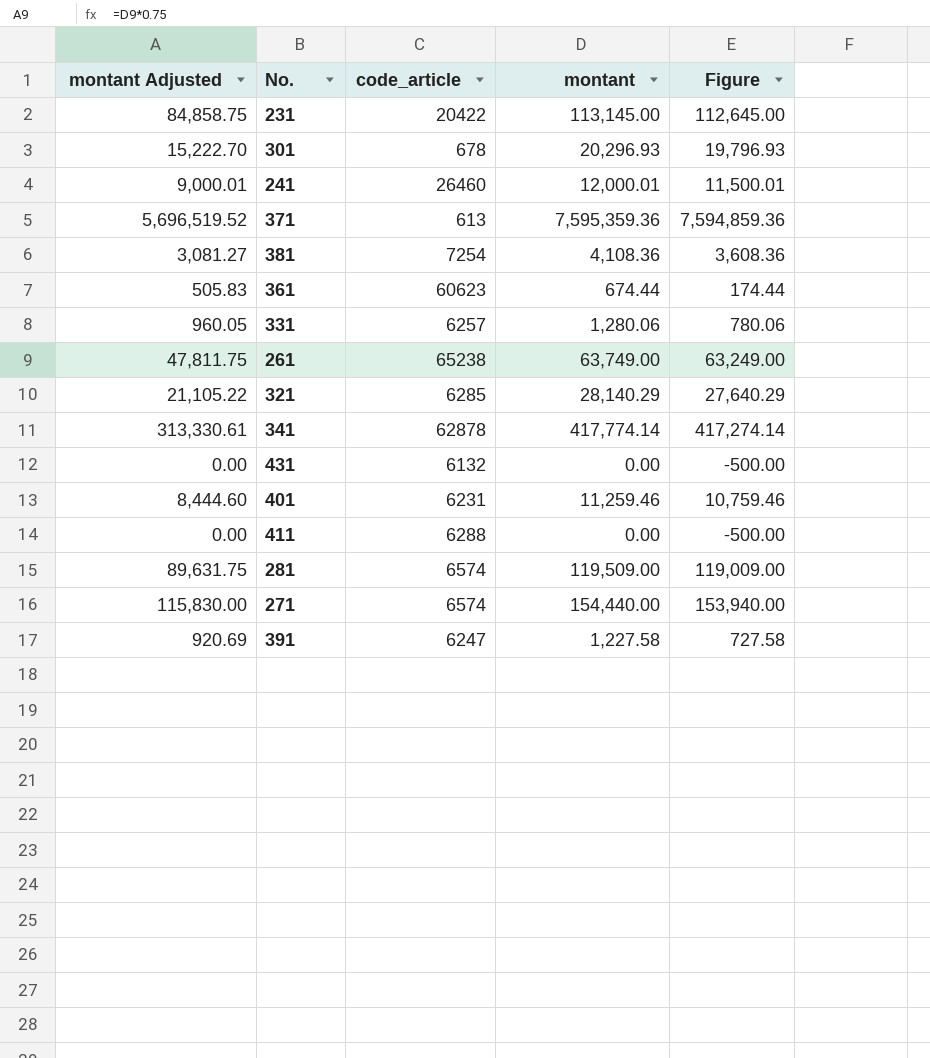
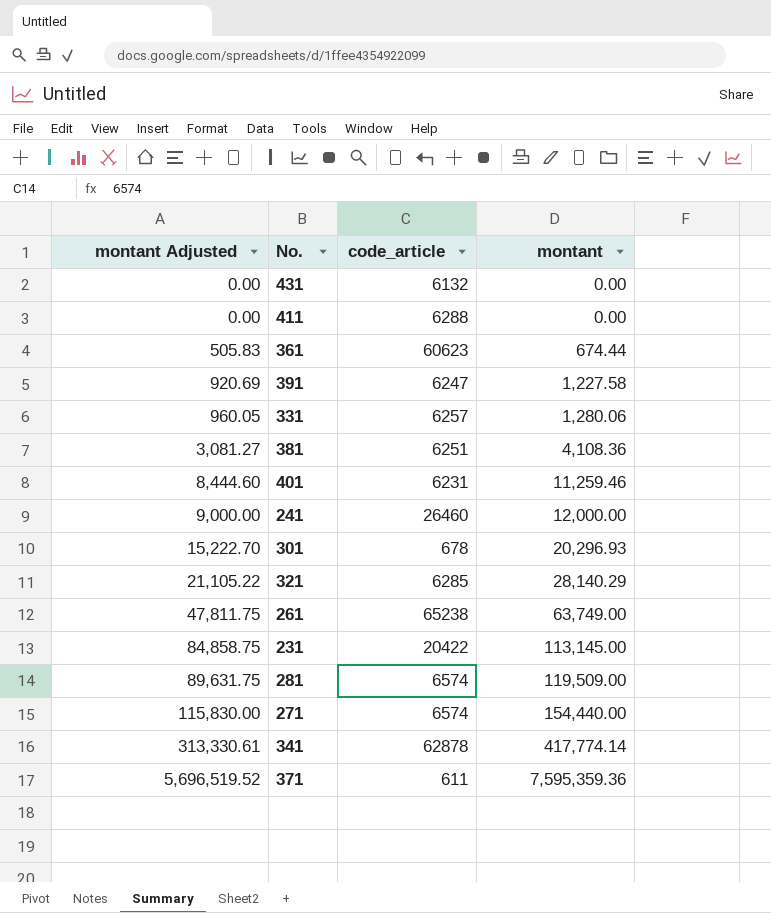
row order: none -> montant Adjusted ascending
column Figure | formula: [montant] - 500 -> none
381 | code_article: 7254 -> 6251
241 | montant Adjusted: 9,000.01 -> 9,000.00
241 | montant: 12,000.01 -> 12,000.00
371 | code_article: 613 -> 611

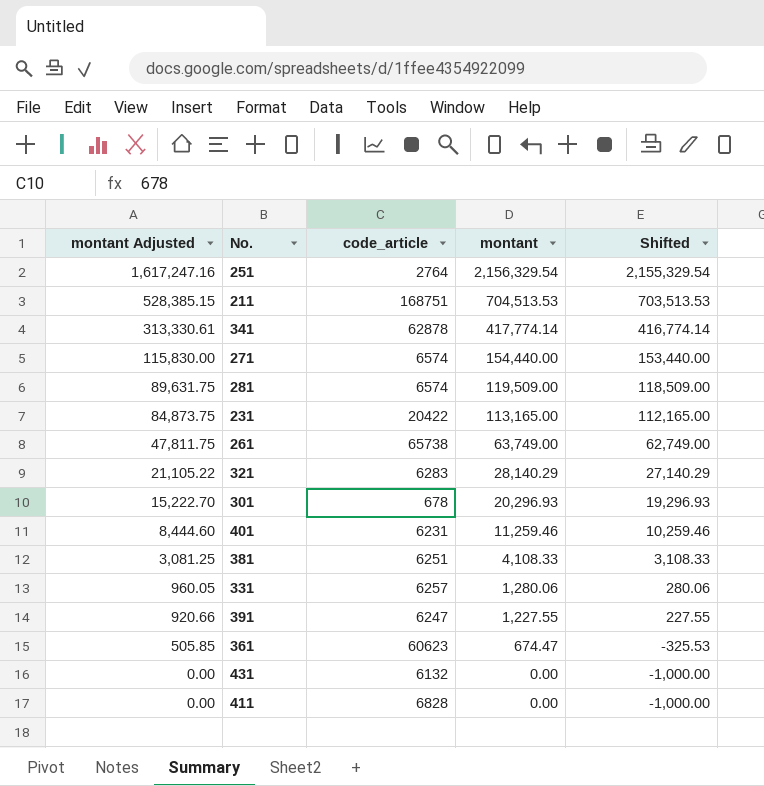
row order: montant Adjusted ascending -> montant Adjusted descending
column Shifted | formula: none -> [montant] - 1000
row 241: 9,000.00 | 26460 | 12,000.00 -> none
row 371: 5,696,519.52 | 611 | 7,595,359.36 -> none
row 251: none -> 1,617,247.16 | 2764 | 2,156,329.54 | 2,155,329.54
row 211: none -> 528,385.15 | 168751 | 704,513.53 | 703,513.53
231 | montant Adjusted: 84,858.75 -> 84,873.75
231 | montant: 113,145.00 -> 113,165.00
261 | code_article: 65238 -> 65738
321 | code_article: 6285 -> 6283
381 | montant Adjusted: 3,081.27 -> 3,081.25
381 | montant: 4,108.36 -> 4,108.33
391 | montant Adjusted: 920.69 -> 920.66
391 | montant: 1,227.58 -> 1,227.55
361 | montant Adjusted: 505.83 -> 505.85
361 | montant: 674.44 -> 674.47
411 | code_article: 6288 -> 6828

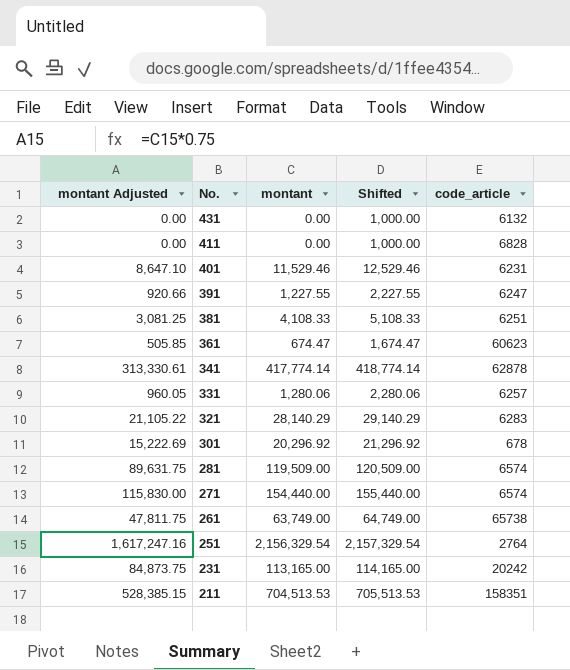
row order: montant Adjusted descending -> No. descending
column Shifted | formula: [montant] - 1000 -> [montant] + 1000
column code_article | position: 3 -> 5
401 | montant Adjusted: 8,444.60 -> 8,647.10
401 | montant: 11,259.46 -> 11,529.46
301 | montant Adjusted: 15,222.70 -> 15,222.69
301 | montant: 20,296.93 -> 20,296.92
231 | code_article: 20422 -> 20242
211 | code_article: 168751 -> 158351

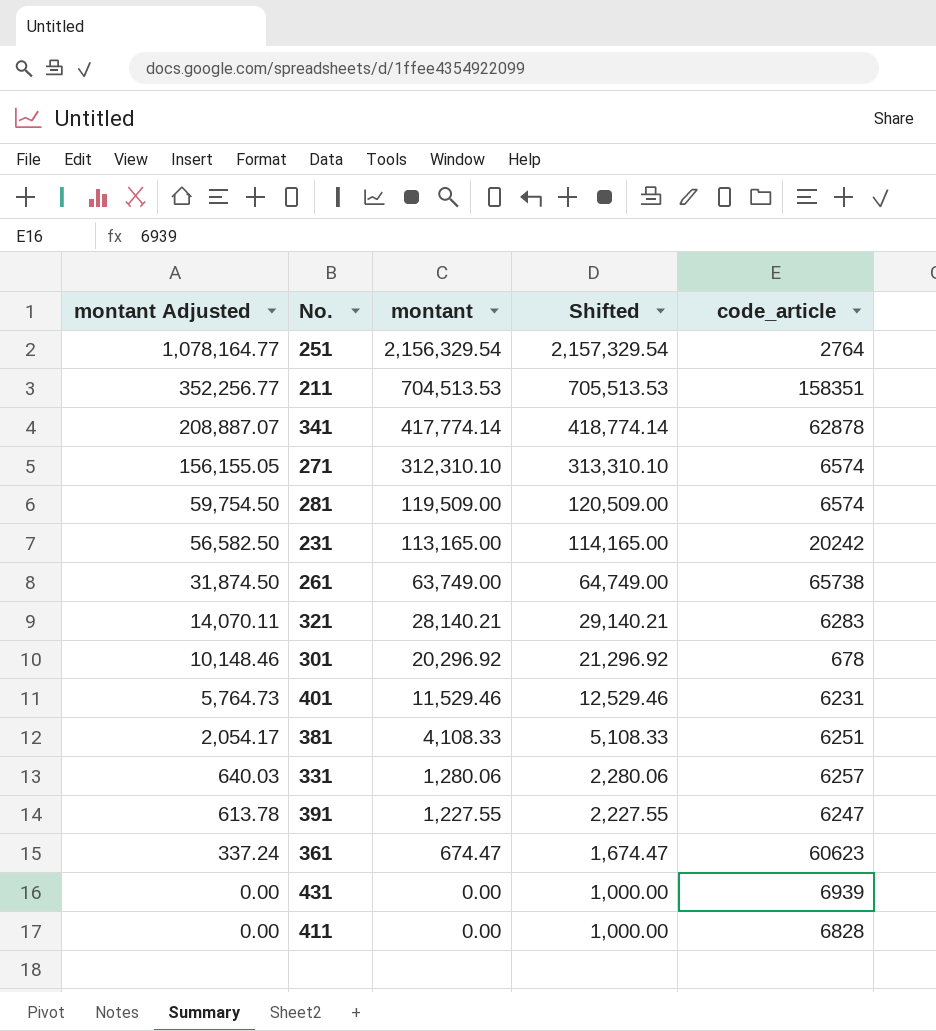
row order: No. descending -> montant Adjusted descending
column montant Adjusted | formula: [montant] * 0.75 -> [montant] * 0.5
271 | montant: 154,440.00 -> 312,310.10
271 | Shifted: 155,440.00 -> 313,310.10
321 | montant: 28,140.29 -> 28,140.21
321 | Shifted: 29,140.29 -> 29,140.21
431 | code_article: 6132 -> 6939

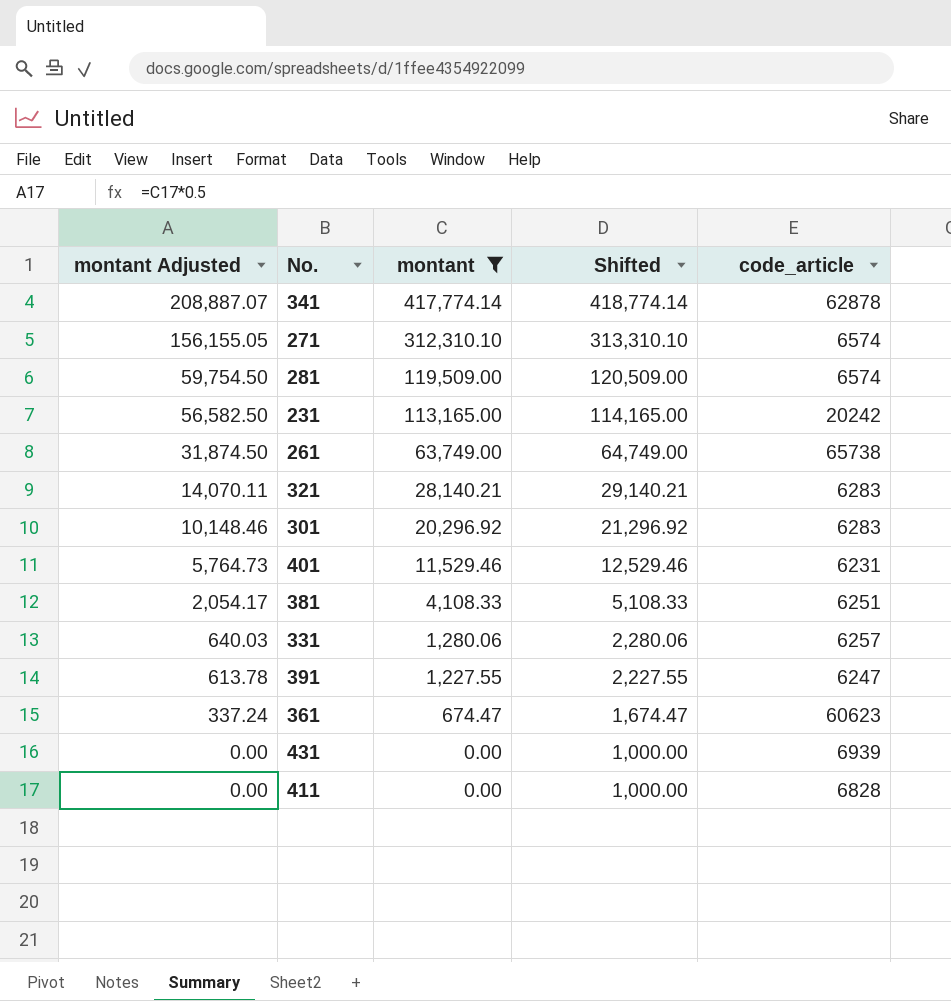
filter: none -> montant <= 417,774.14
301 | code_article: 678 -> 6283

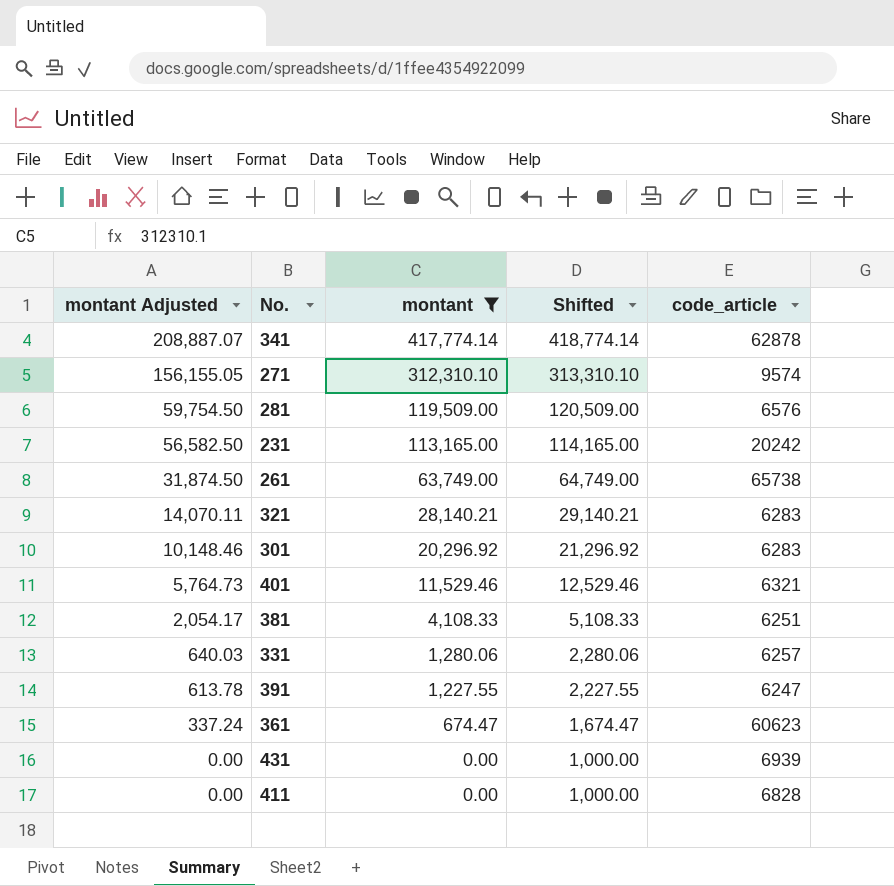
271 | code_article: 6574 -> 9574
281 | code_article: 6574 -> 6576
401 | code_article: 6231 -> 6321

